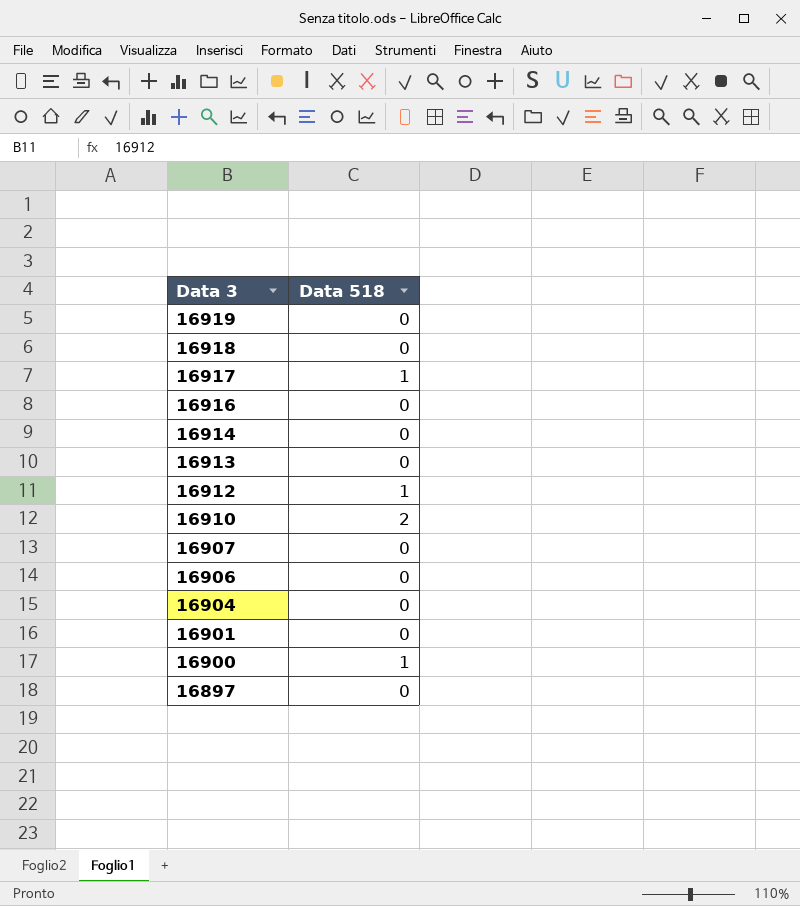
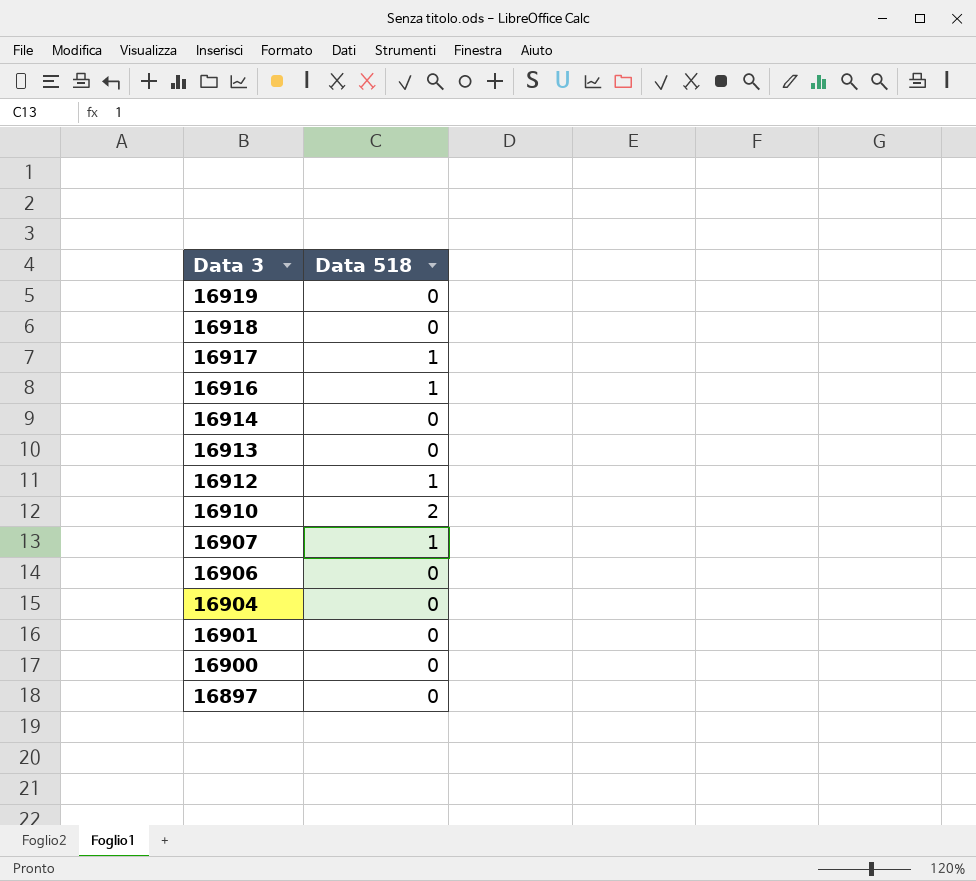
16916 | Data 518: 0 -> 1
16907 | Data 518: 0 -> 1
16900 | Data 518: 1 -> 0

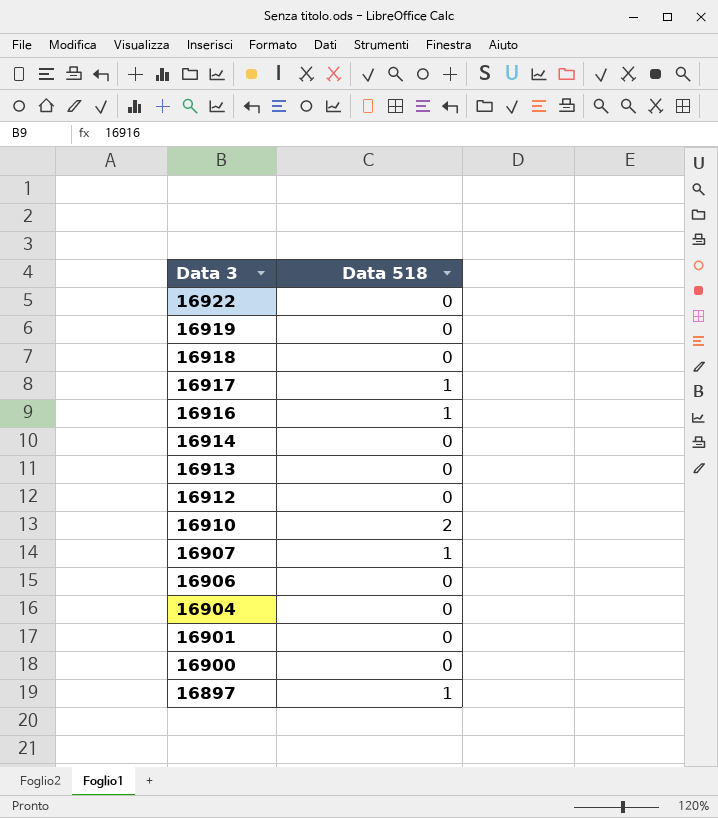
row 16922: none -> 0
16912 | Data 518: 1 -> 0
16897 | Data 518: 0 -> 1

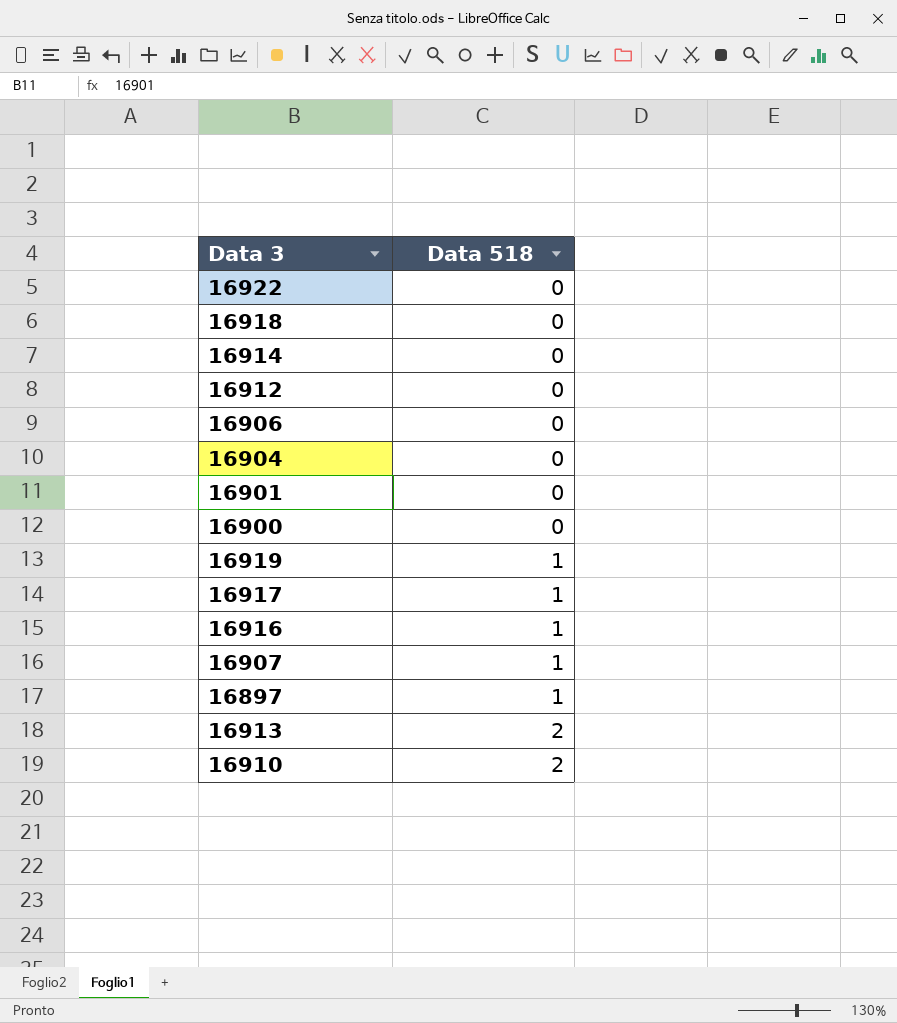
row order: Data 3 descending -> Data 518 ascending
16919 | Data 518: 0 -> 1
16913 | Data 518: 0 -> 2

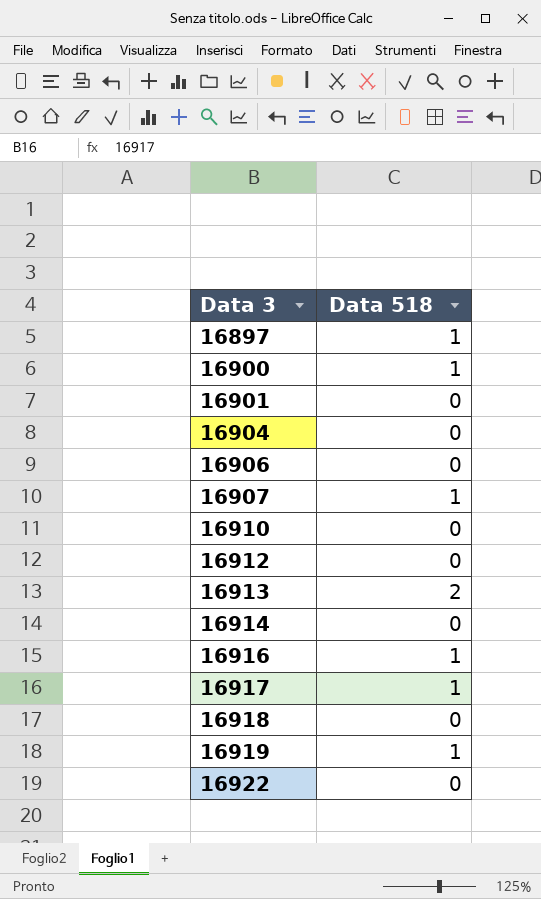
row order: Data 518 ascending -> Data 3 ascending
16900 | Data 518: 0 -> 1
16910 | Data 518: 2 -> 0

